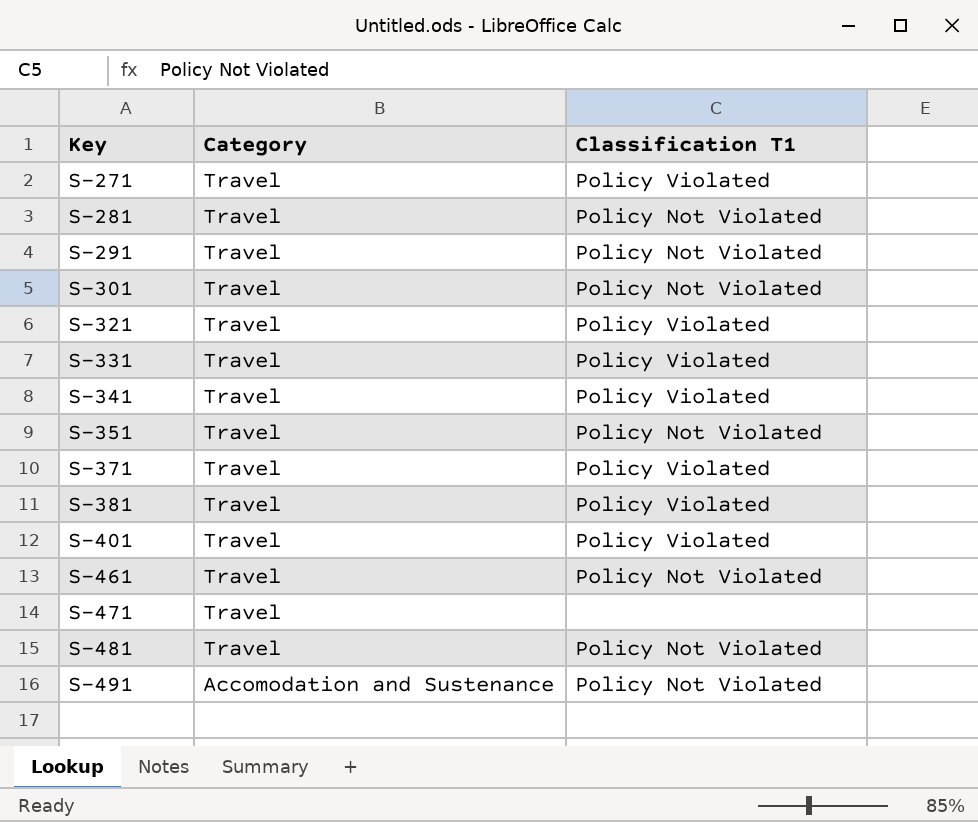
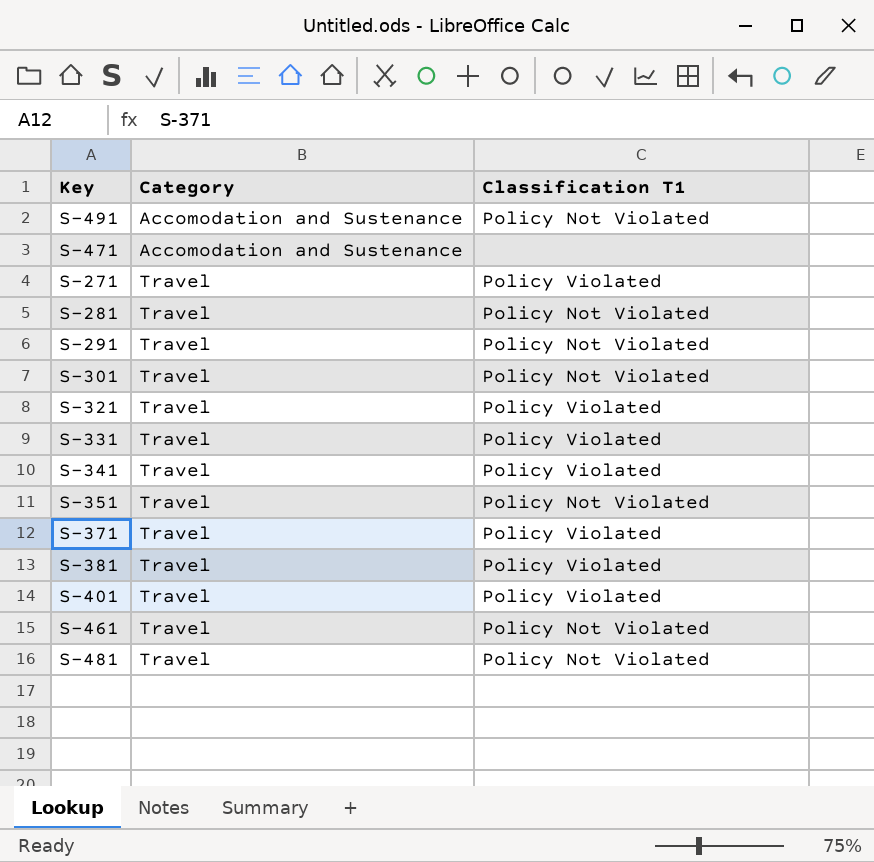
row order: Key ascending -> Category ascending
S-471 | Category: Travel -> Accomodation and Sustenance

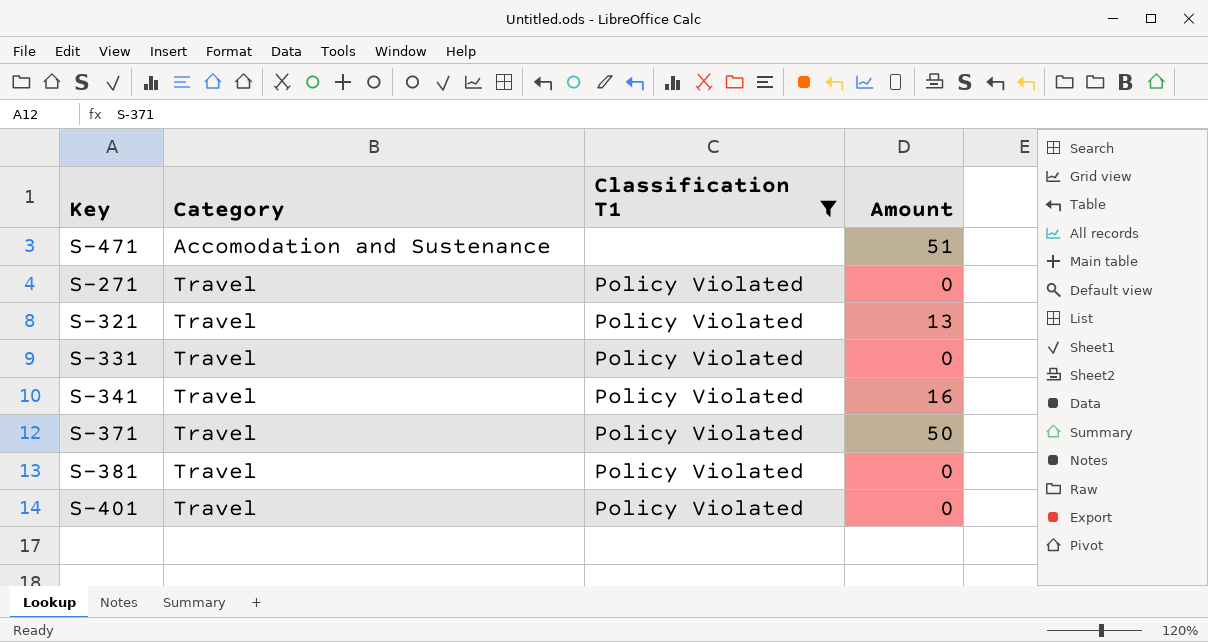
filter: none -> Classification T1 != Policy Not Violated
column Amount | position: none -> 4

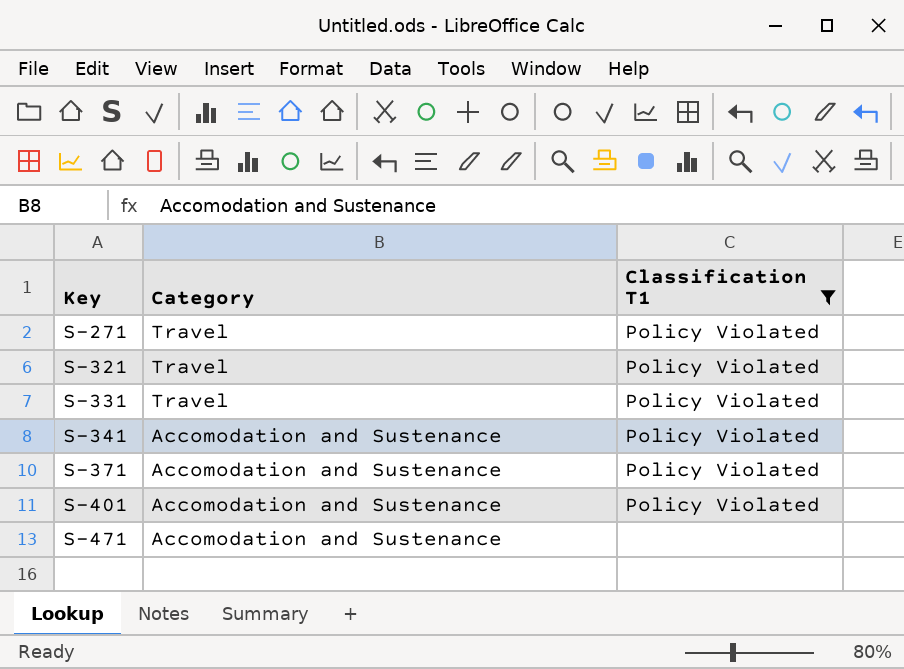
row order: Category ascending -> Key ascending
column Amount | position: 4 -> none
row S-381: Travel | Policy Violated | 0 -> none
S-341 | Category: Travel -> Accomodation and Sustenance
S-371 | Category: Travel -> Accomodation and Sustenance
S-401 | Category: Travel -> Accomodation and Sustenance

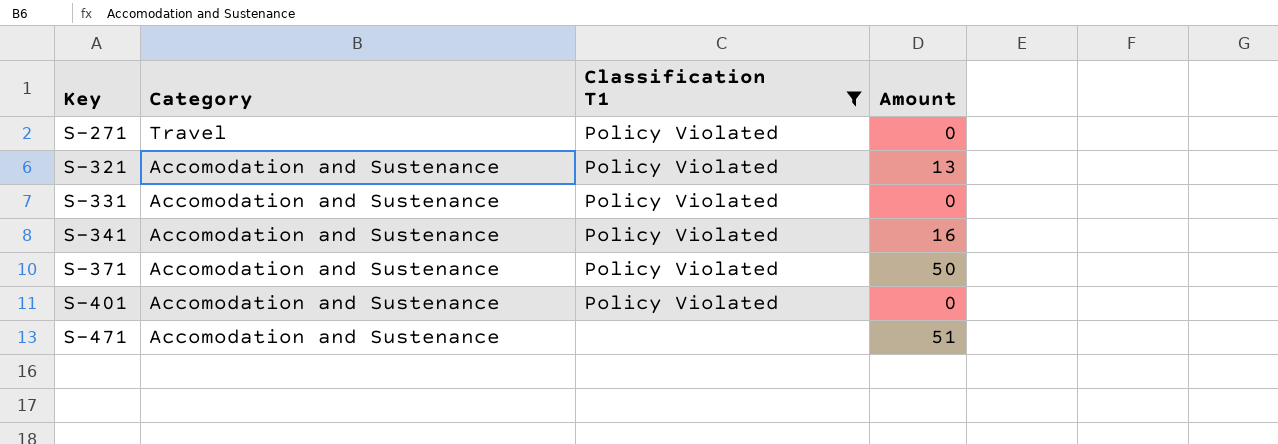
column Amount | position: none -> 4
S-321 | Category: Travel -> Accomodation and Sustenance
S-331 | Category: Travel -> Accomodation and Sustenance

